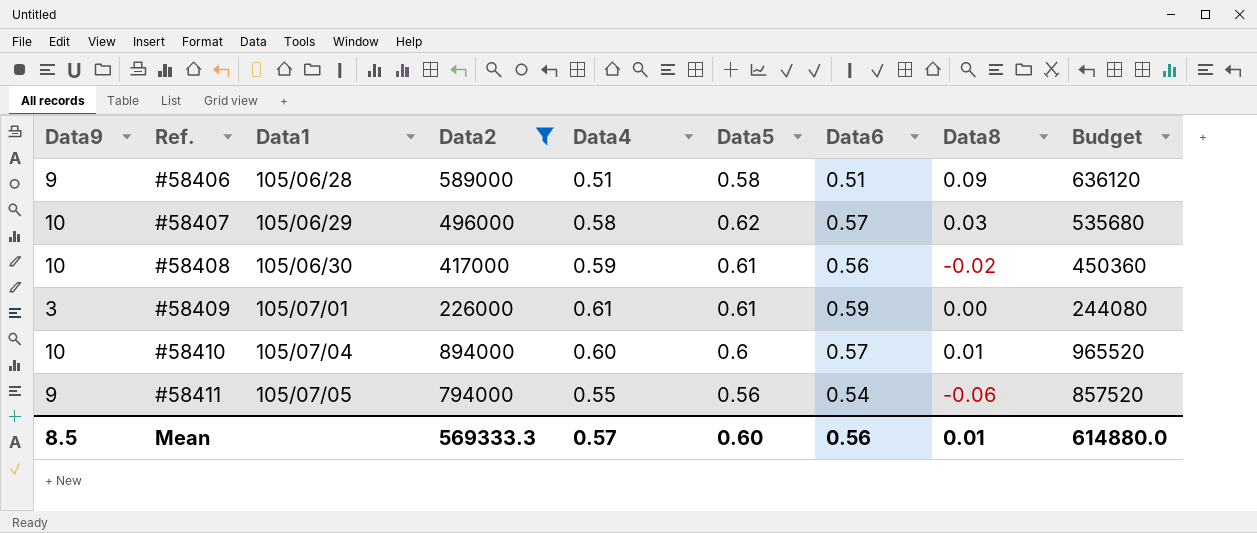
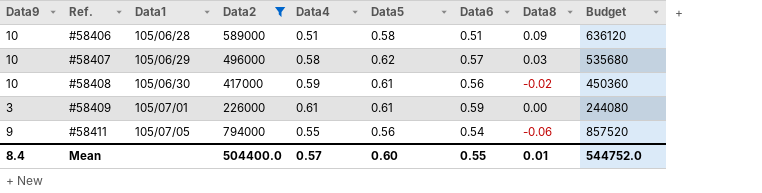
row #58410: 10 | 105/07/04 | 894000 | 0.60 | 0.6 | 0.57 | 0.01 | 965520 -> none
#58406 | Data9: 9 -> 10
Mean | Data9: 8.5 -> 8.4
Mean | Data2: 569333.3 -> 504400.0
Mean | Data6: 0.56 -> 0.55
Mean | Budget: 614880.0 -> 544752.0

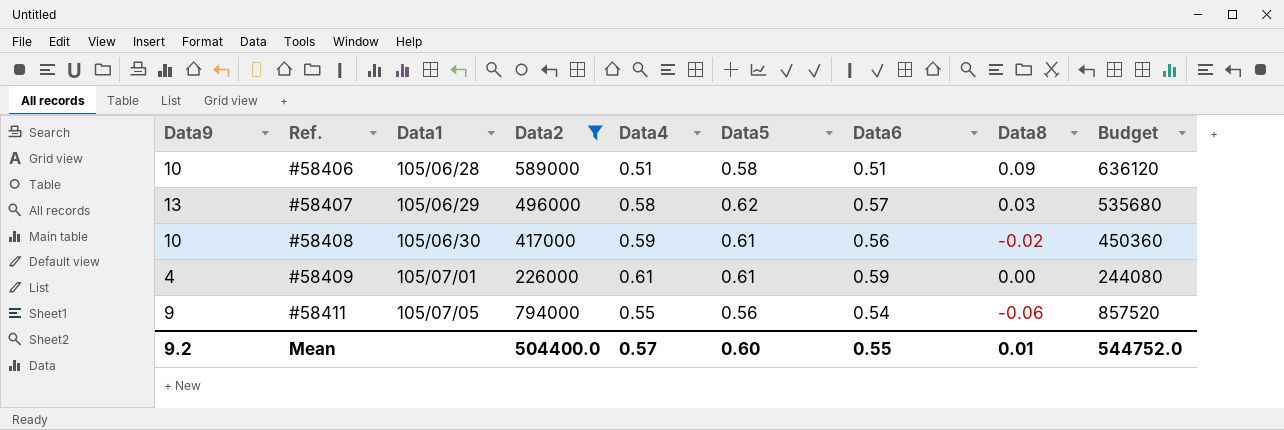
#58407 | Data9: 10 -> 13
#58409 | Data9: 3 -> 4
Mean | Data9: 8.4 -> 9.2

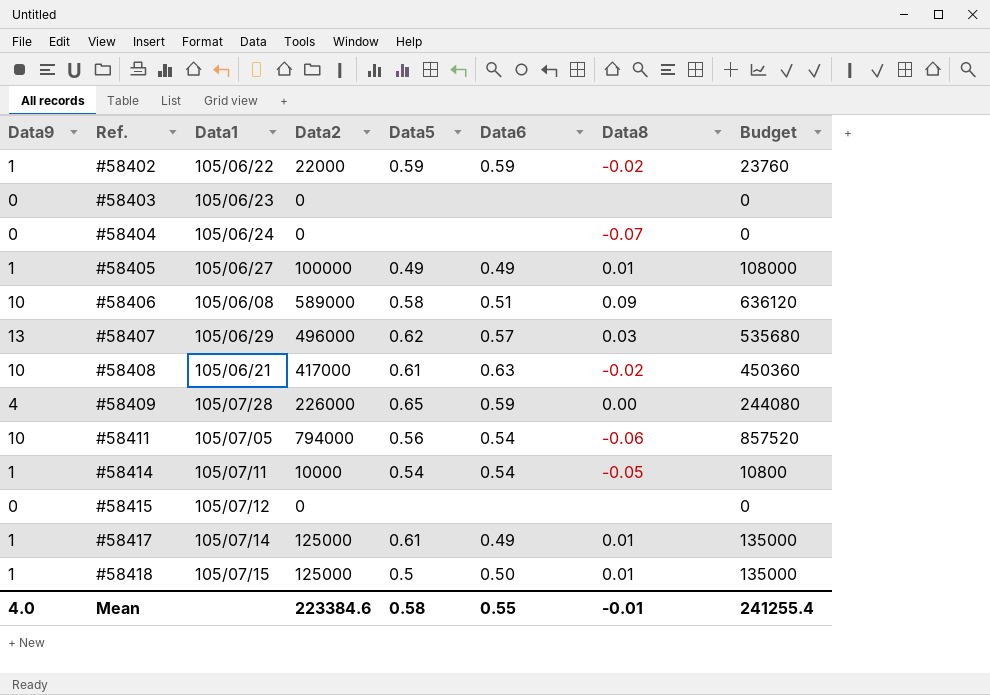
filter: Data2 >= 226000 -> none
column Data4 | position: 5 -> none
#58406 | Data1: 105/06/28 -> 105/06/08
#58408 | Data1: 105/06/30 -> 105/06/21
#58408 | Data6: 0.56 -> 0.63
#58409 | Data1: 105/07/01 -> 105/07/28
#58409 | Data5: 0.61 -> 0.65
#58411 | Data9: 9 -> 10
Mean | Data9: 9.2 -> 4.0
Mean | Data2: 504400.0 -> 223384.6
Mean | Data5: 0.60 -> 0.58
Mean | Data8: 0.01 -> -0.01
Mean | Budget: 544752.0 -> 241255.4

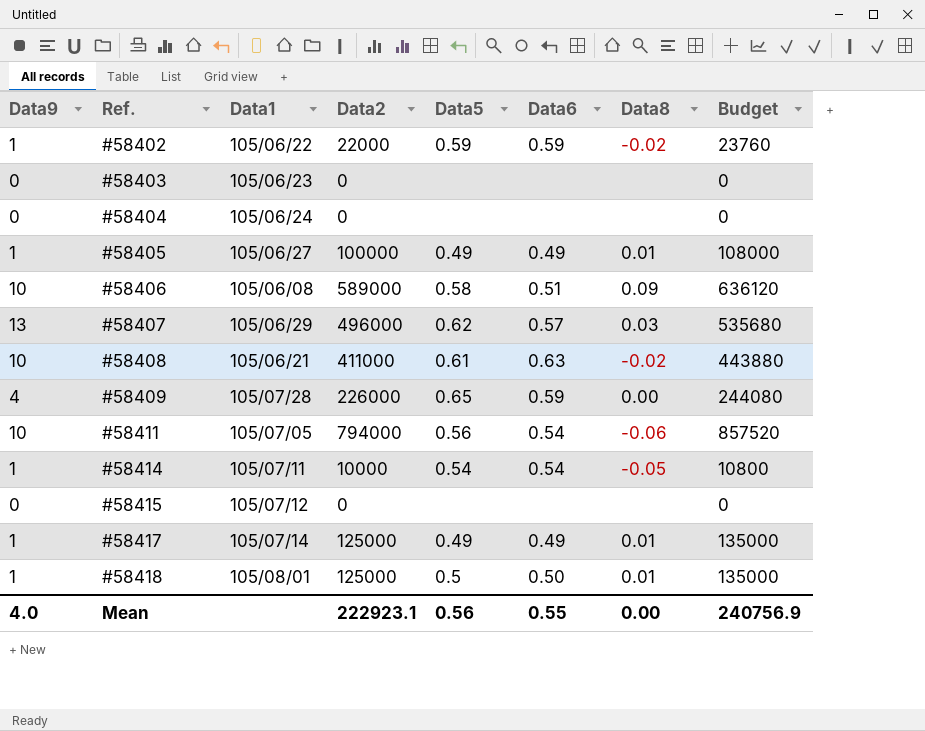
#58404 | Data8: -0.07 -> none
#58408 | Data2: 417000 -> 411000
#58408 | Budget: 450360 -> 443880
#58417 | Data5: 0.61 -> 0.49
#58418 | Data1: 105/07/15 -> 105/08/01
Mean | Data2: 223384.6 -> 222923.1
Mean | Data5: 0.58 -> 0.56
Mean | Data8: -0.01 -> 0.00
Mean | Budget: 241255.4 -> 240756.9

